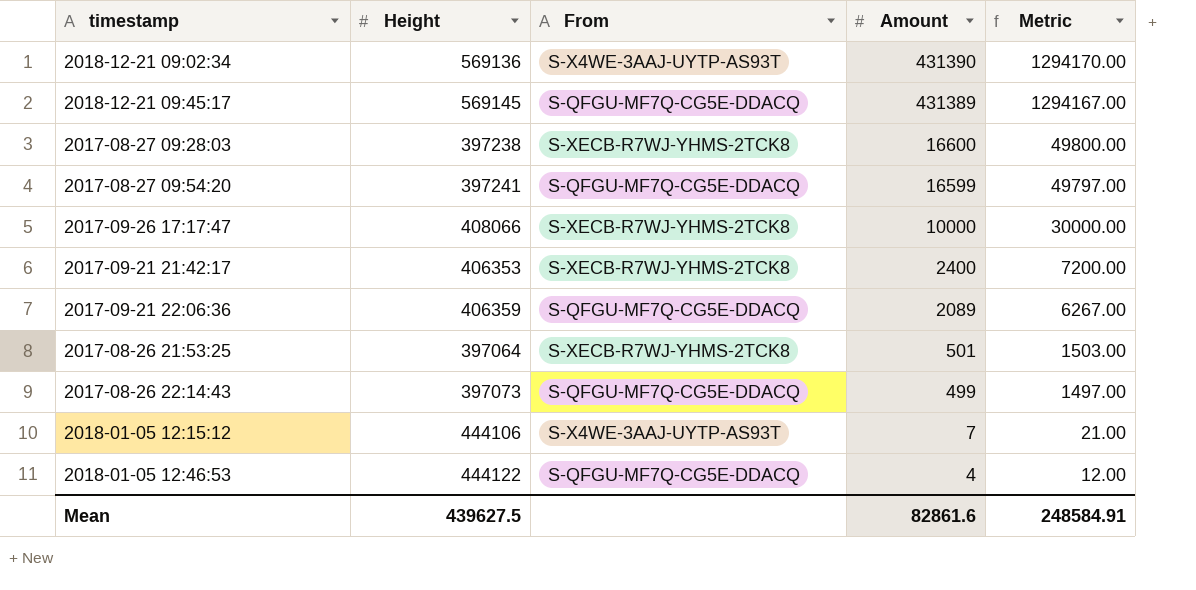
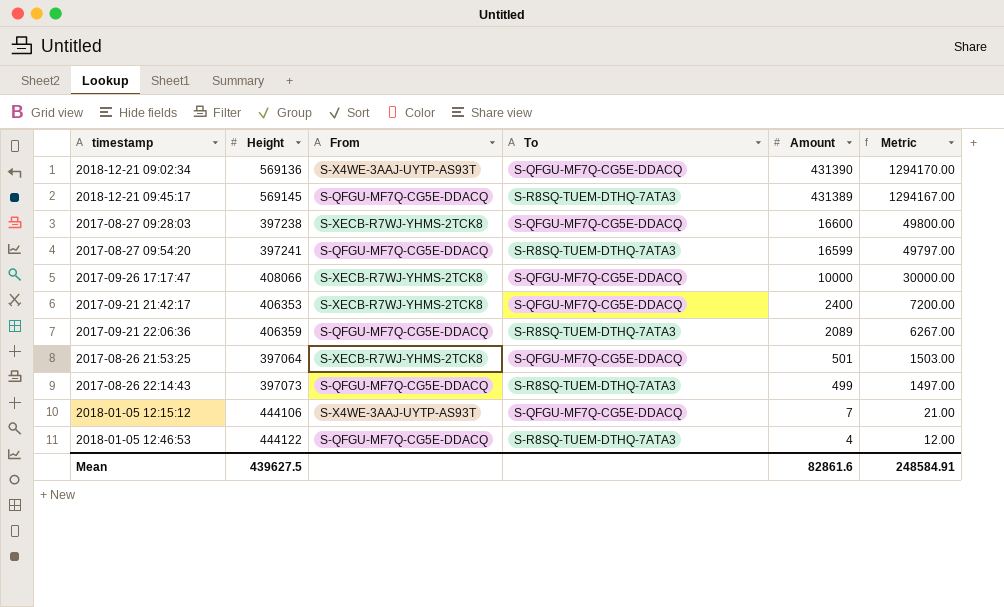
column To | position: none -> 4

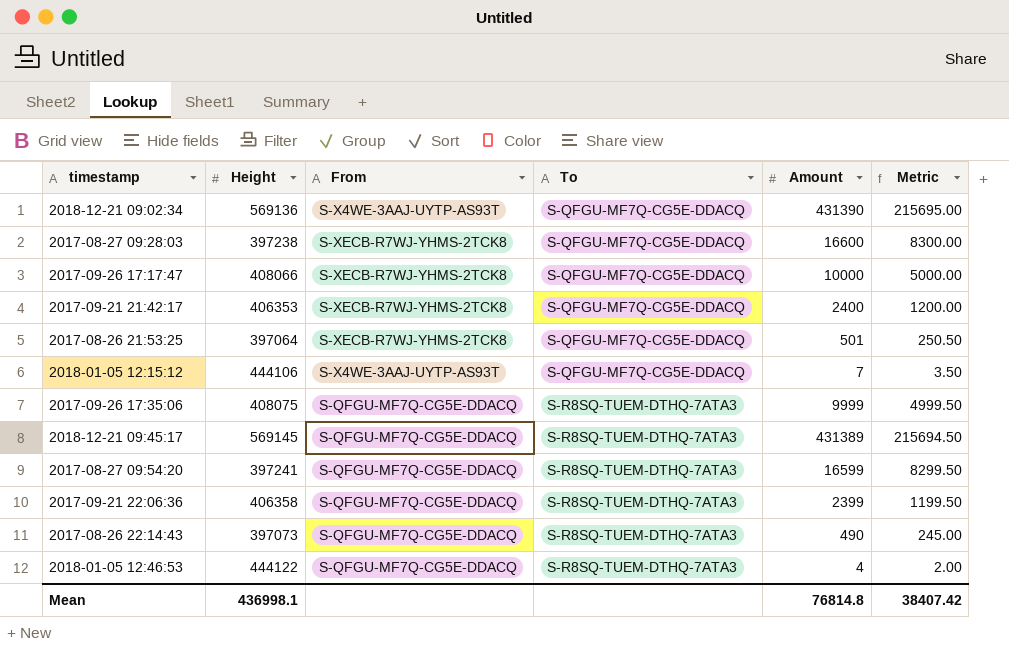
row order: Amount descending -> To ascending
column Metric | formula: [Amount] * 3 -> [Amount] * 0.5
row 2017-09-26 17:35:06: none -> 408075 | S-QFGU-MF7Q-CG5E-DDACQ | S-R8SQ-TUEM-DTHQ-7ATA3 | 9999 | 4999.50
2017-09-21 22:06:36 | Height: 406359 -> 406358
2017-09-21 22:06:36 | Amount: 2089 -> 2399
2017-08-26 22:14:43 | Amount: 499 -> 490
Mean | Height: 439627.5 -> 436998.1
Mean | Amount: 82861.6 -> 76814.8
Mean | Metric: 248584.91 -> 38407.42

